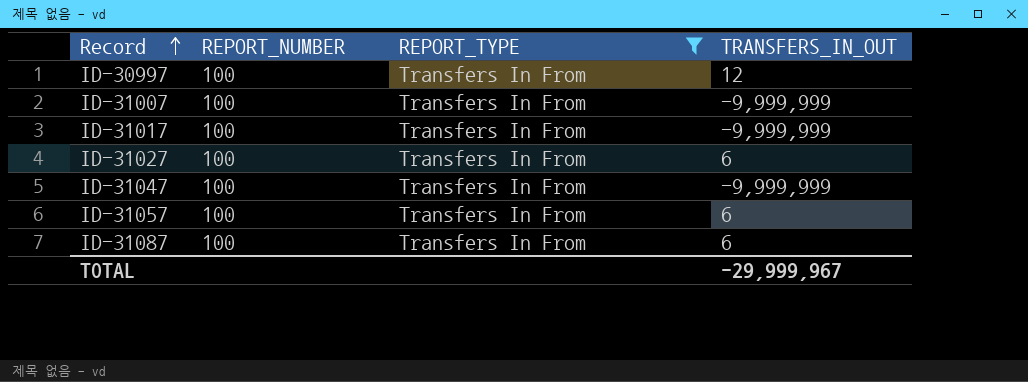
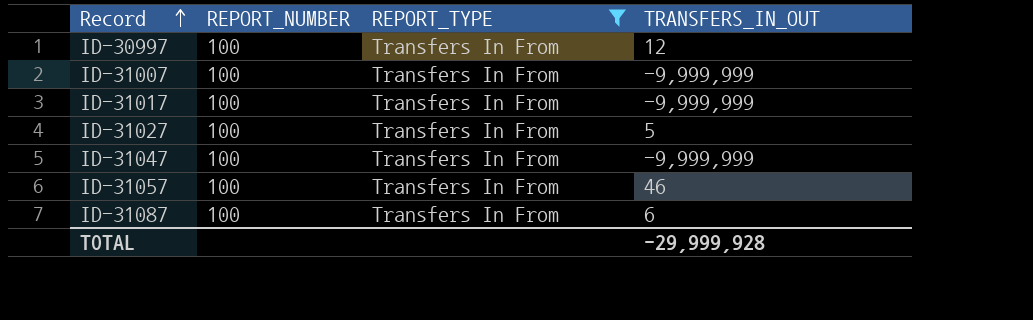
ID-31027 | TRANSFERS_IN_OUT: 6 -> 5
ID-31057 | TRANSFERS_IN_OUT: 6 -> 46
TOTAL | TRANSFERS_IN_OUT: -29,999,967 -> -29,999,928

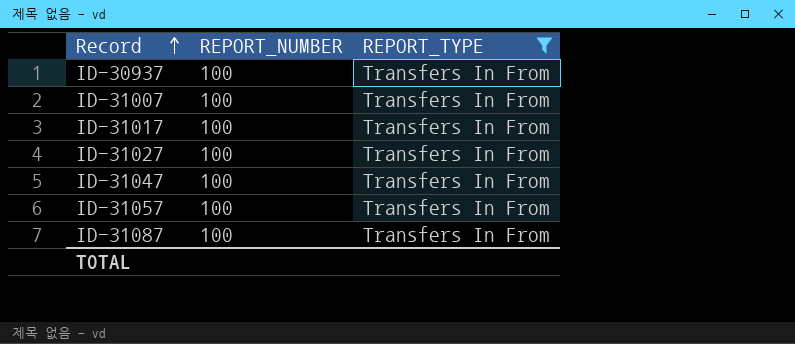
column TRANSFERS_IN_OUT | position: 4 -> none
row ID-30997: 100 | Transfers In From | 12 -> none
row ID-30937: none -> 100 | Transfers In From

